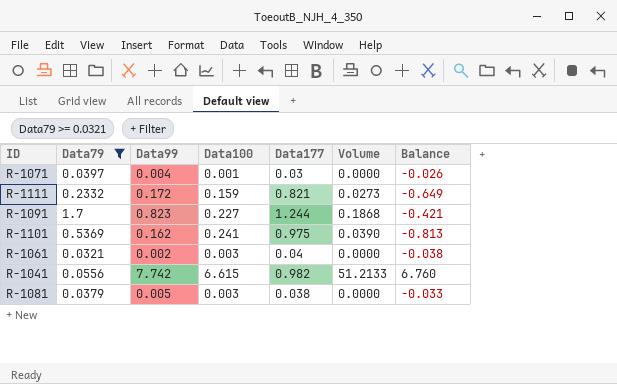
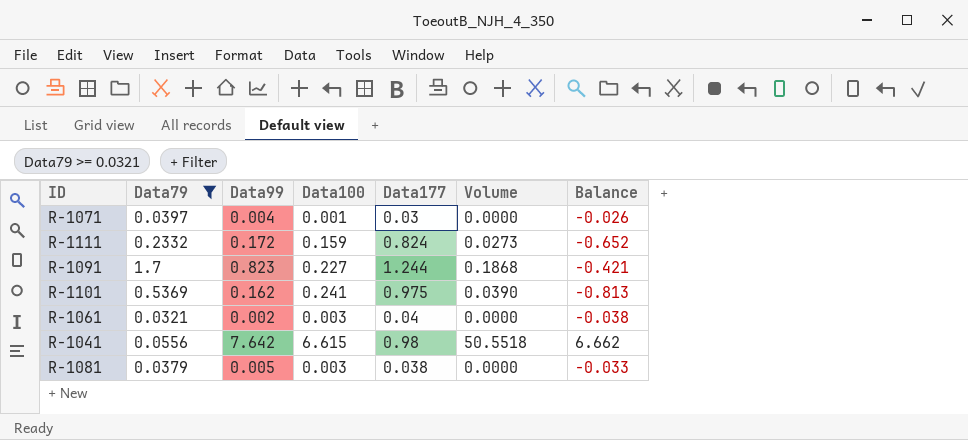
R-1111 | Data177: 0.821 -> 0.824
R-1111 | Balance: -0.649 -> -0.652
R-1041 | Data99: 7.742 -> 7.642
R-1041 | Data177: 0.982 -> 0.98
R-1041 | Volume: 51.2133 -> 50.5518
R-1041 | Balance: 6.760 -> 6.662

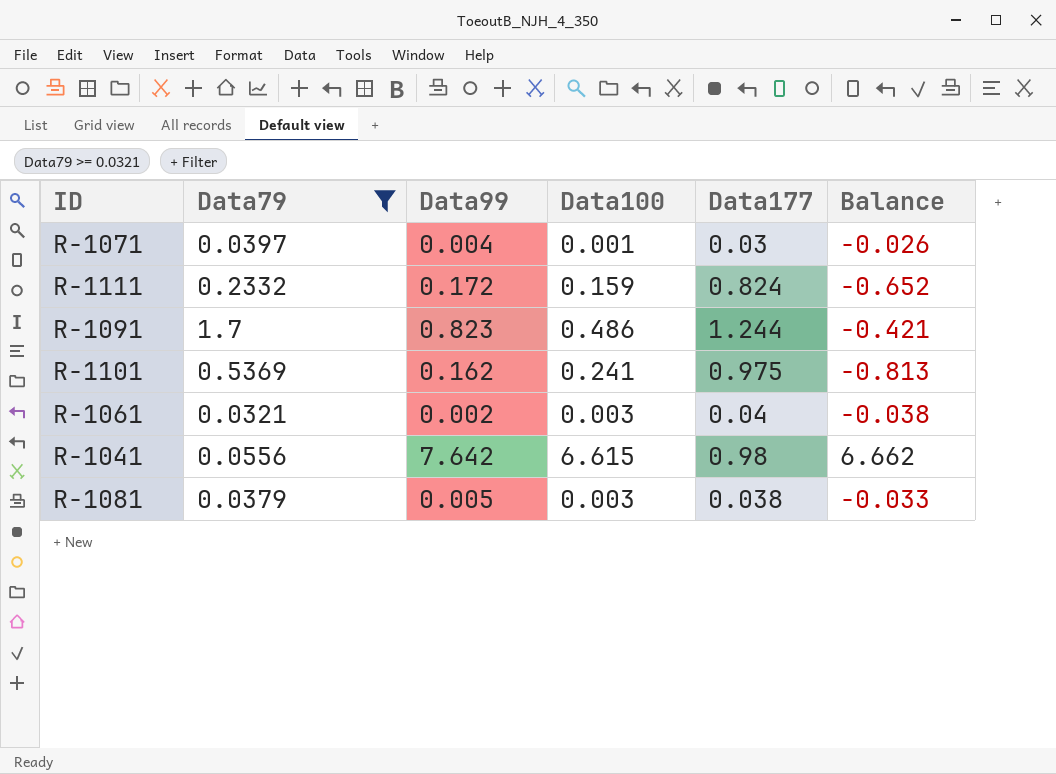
column Volume | formula: [Data99] * [Data100] -> none
R-1091 | Data100: 0.227 -> 0.486

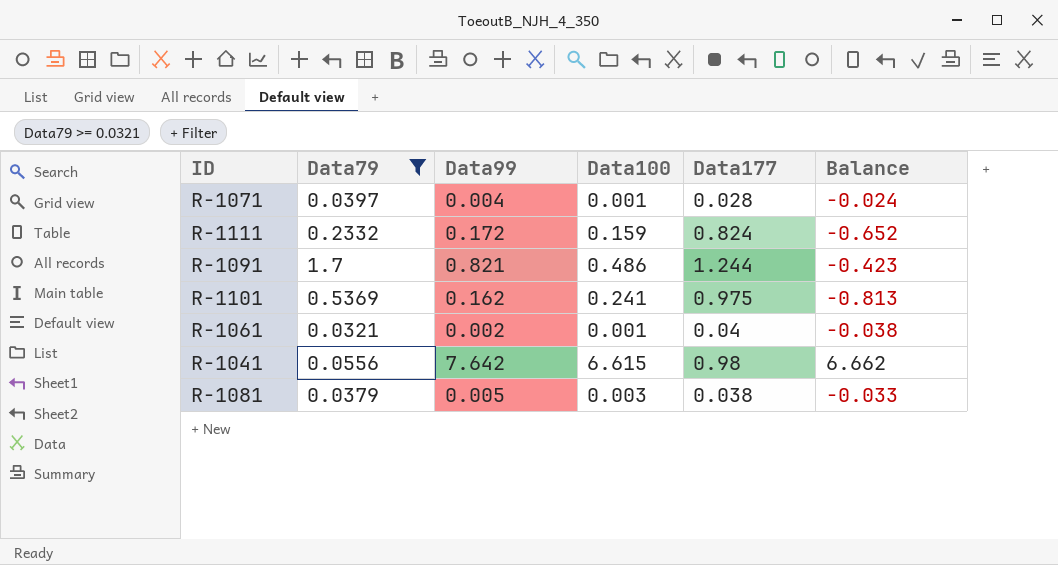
R-1071 | Data177: 0.03 -> 0.028
R-1071 | Balance: -0.026 -> -0.024
R-1091 | Data99: 0.823 -> 0.821
R-1091 | Balance: -0.421 -> -0.423
R-1061 | Data100: 0.003 -> 0.001

